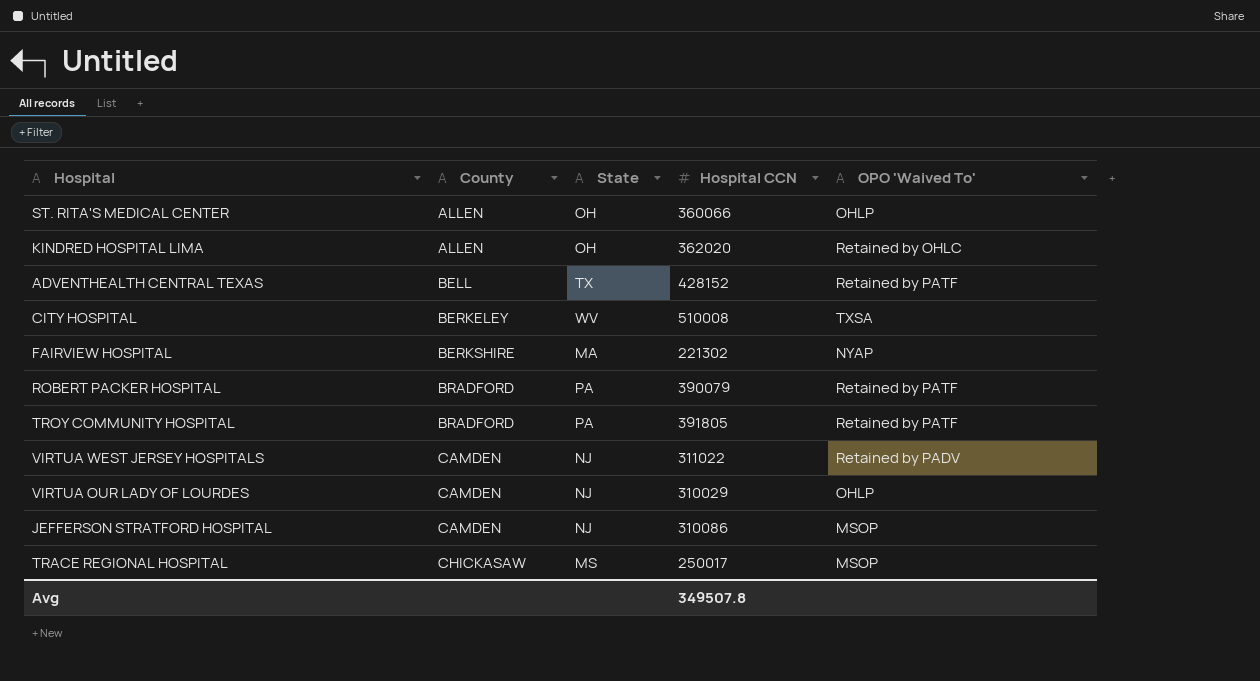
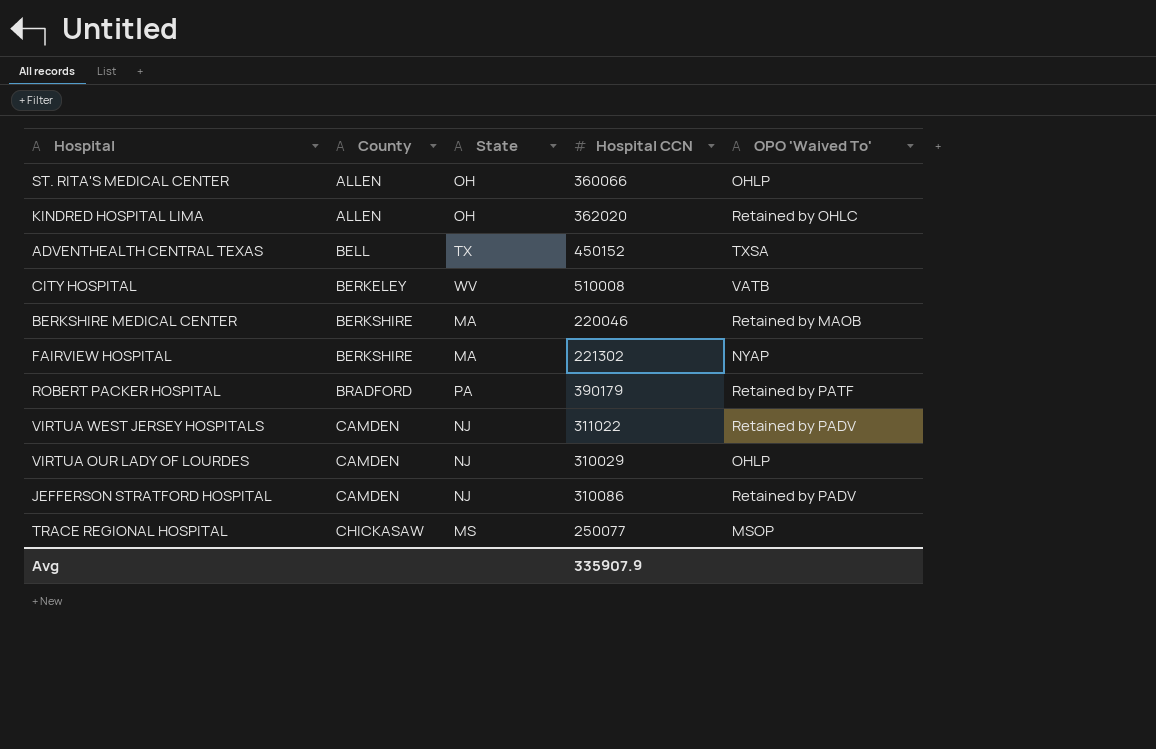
row TROY COMMUNITY HOSPITAL: BRADFORD | PA | 391805 | Retained by PATF -> none
ADVENTHEALTH CENTRAL TEXAS | Hospital CCN: 428152 -> 450152
ADVENTHEALTH CENTRAL TEXAS | OPO 'Waived To': Retained by PATF -> TXSA
CITY HOSPITAL | OPO 'Waived To': TXSA -> VATB
row BERKSHIRE MEDICAL CENTER: none -> BERKSHIRE | MA | 220046 | Retained by MAOB
ROBERT PACKER HOSPITAL | Hospital CCN: 390079 -> 390179
JEFFERSON STRATFORD HOSPITAL | OPO 'Waived To': MSOP -> Retained by PADV
TRACE REGIONAL HOSPITAL | Hospital CCN: 250017 -> 250077
Avg | Hospital CCN: 349507.8 -> 335907.9

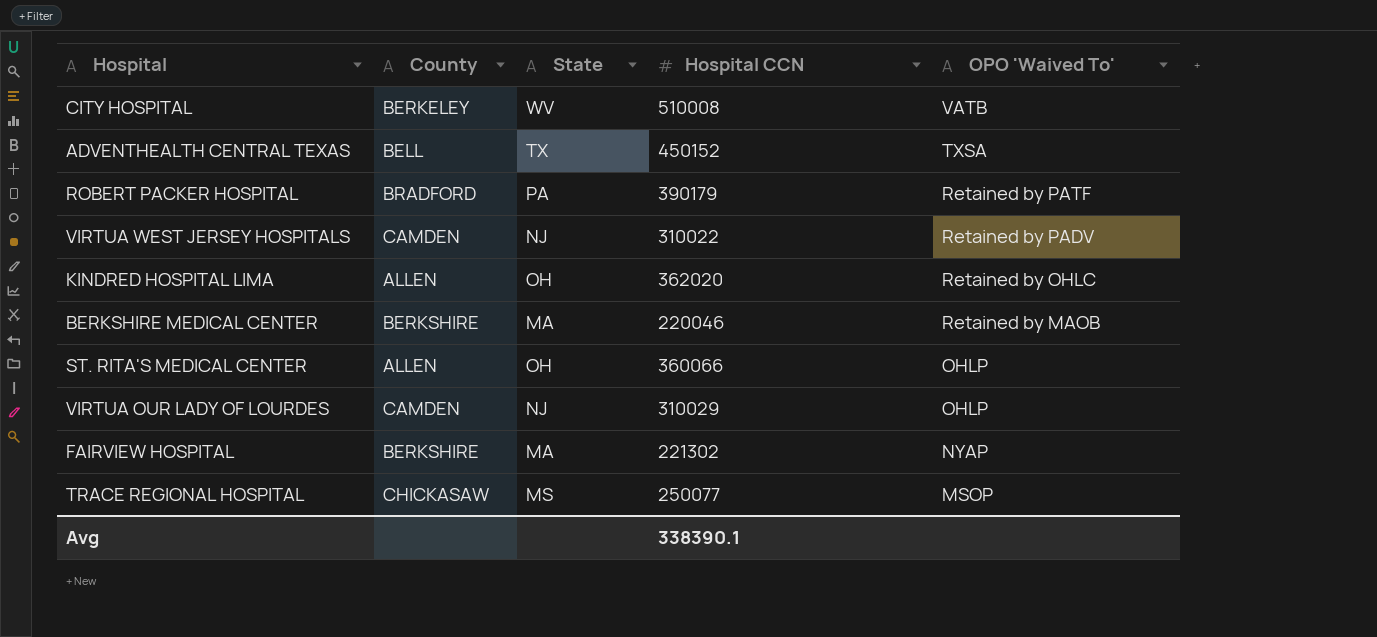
row order: County ascending -> OPO 'Waived To' descending
row JEFFERSON STRATFORD HOSPITAL: CAMDEN | NJ | 310086 | Retained by PADV -> none
VIRTUA WEST JERSEY HOSPITALS | Hospital CCN: 311022 -> 310022
Avg | Hospital CCN: 335907.9 -> 338390.1

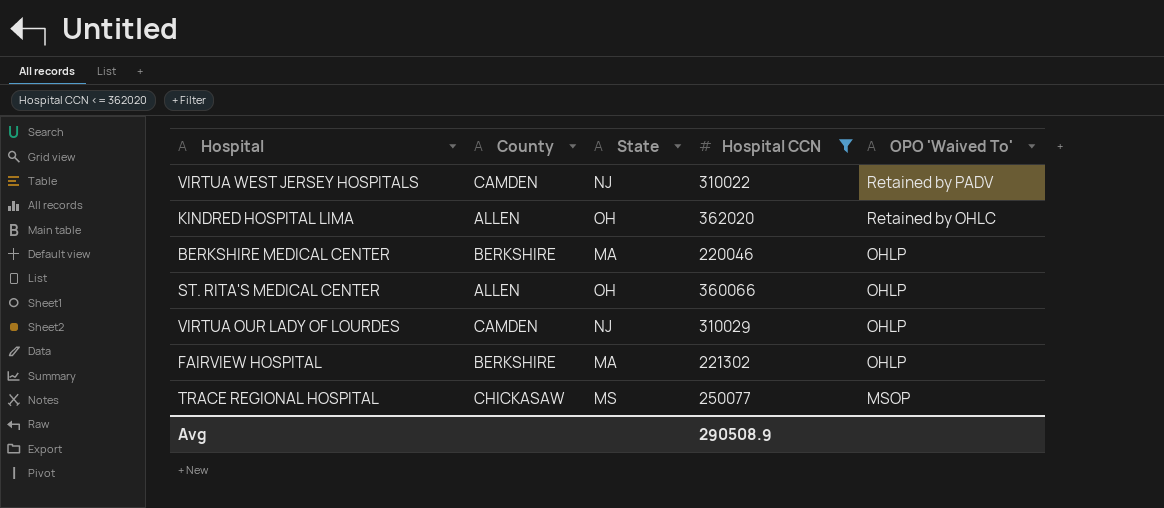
filter: none -> Hospital CCN <= 362020
BERKSHIRE MEDICAL CENTER | OPO 'Waived To': Retained by MAOB -> OHLP
FAIRVIEW HOSPITAL | OPO 'Waived To': NYAP -> OHLP
Avg | Hospital CCN: 338390.1 -> 290508.9

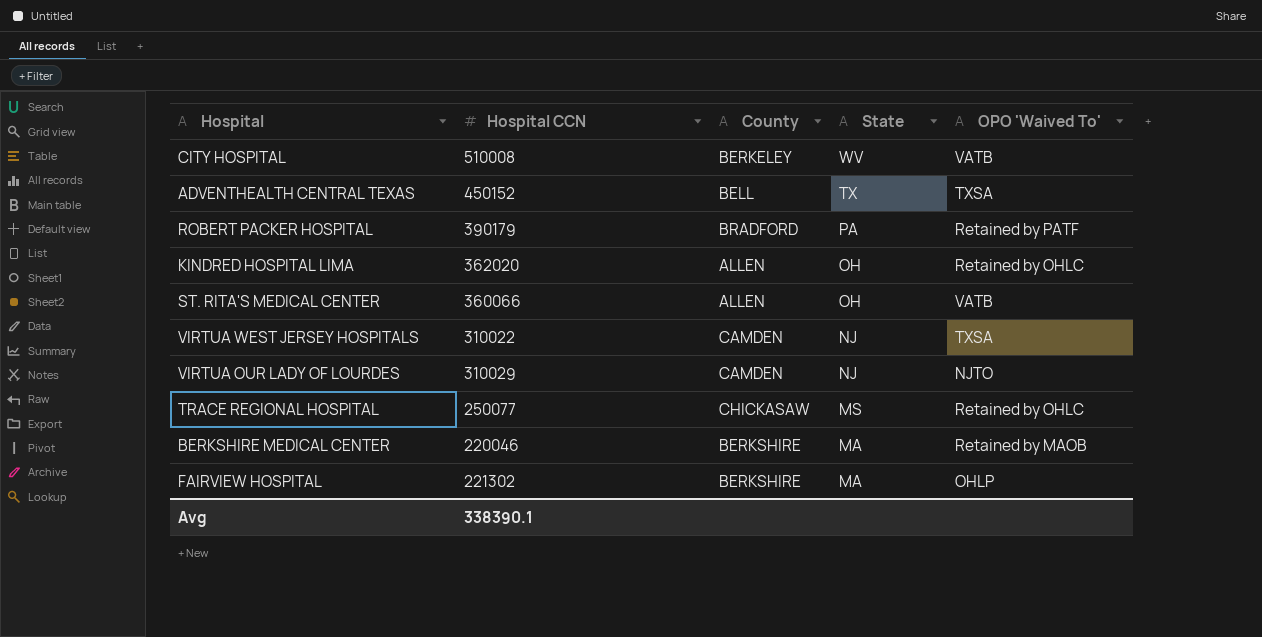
filter: Hospital CCN <= 362020 -> none
row order: OPO 'Waived To' descending -> State descending
column Hospital CCN | position: 4 -> 2
ST. RITA'S MEDICAL CENTER | OPO 'Waived To': OHLP -> VATB
VIRTUA WEST JERSEY HOSPITALS | OPO 'Waived To': Retained by PADV -> TXSA
VIRTUA OUR LADY OF LOURDES | OPO 'Waived To': OHLP -> NJTO
TRACE REGIONAL HOSPITAL | OPO 'Waived To': MSOP -> Retained by OHLC
BERKSHIRE MEDICAL CENTER | OPO 'Waived To': OHLP -> Retained by MAOB
Avg | Hospital CCN: 290508.9 -> 338390.1

